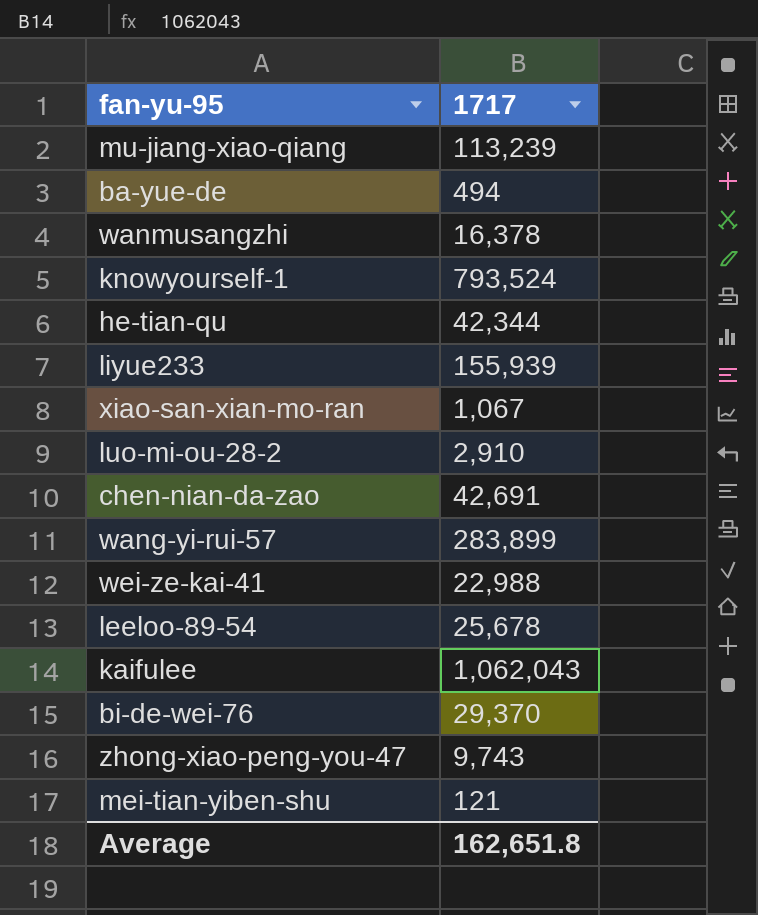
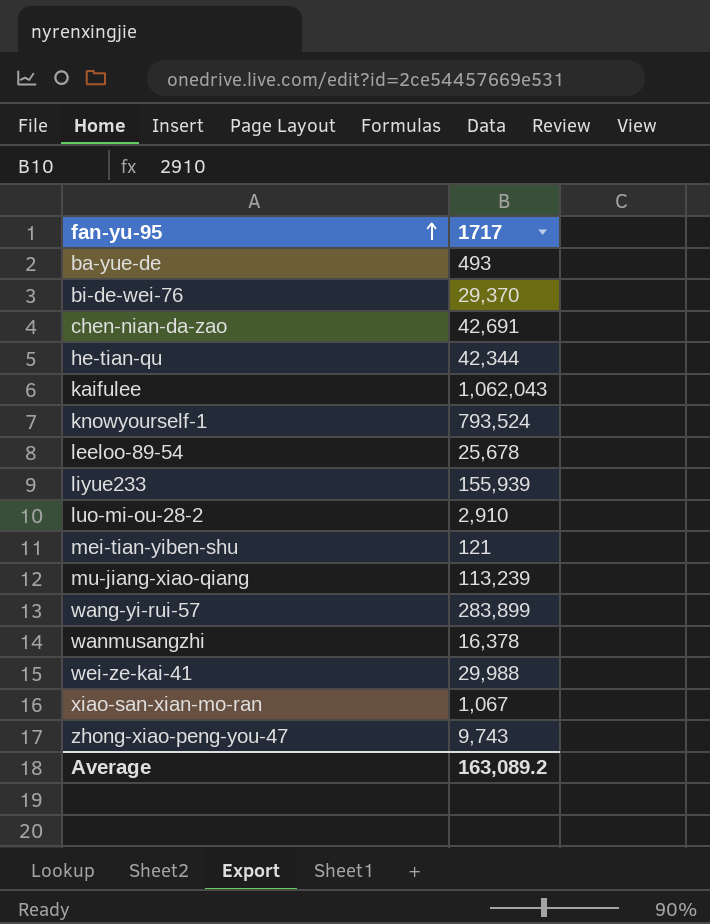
row order: none -> fan-yu-95 ascending
ba-yue-de | 1717: 494 -> 493
wei-ze-kai-41 | 1717: 22,988 -> 29,988
Average | 1717: 162,651.8 -> 163,089.2

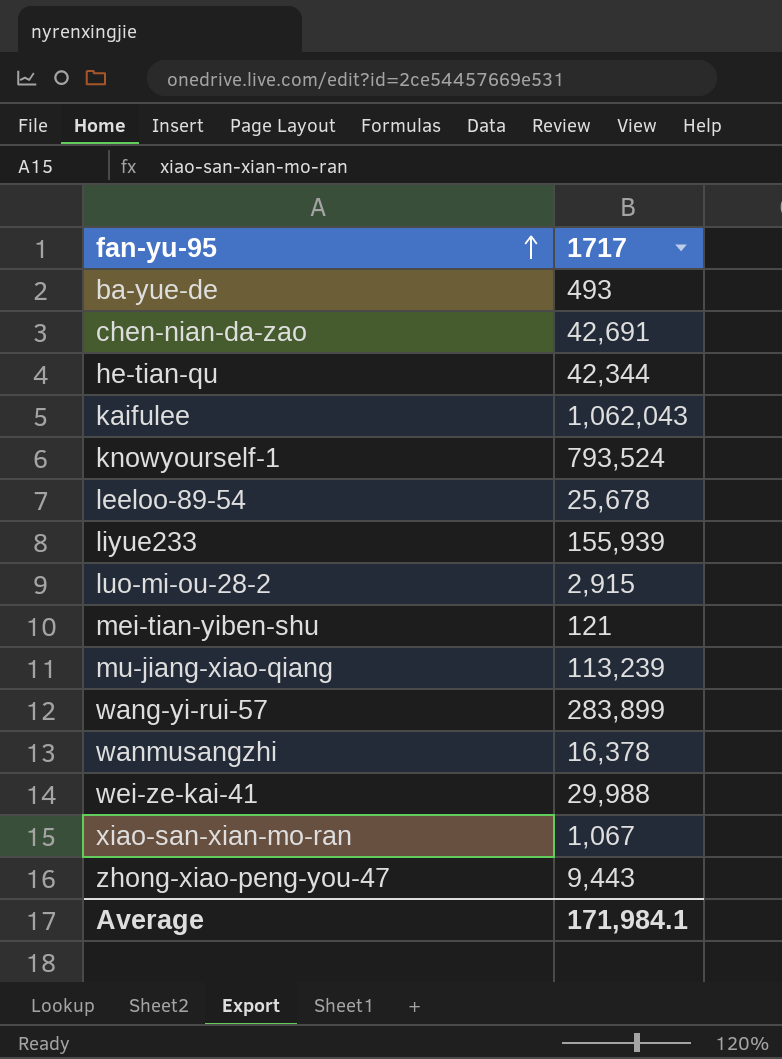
row bi-de-wei-76: 29,370 -> none
luo-mi-ou-28-2 | 1717: 2,910 -> 2,915
zhong-xiao-peng-you-47 | 1717: 9,743 -> 9,443
Average | 1717: 163,089.2 -> 171,984.1

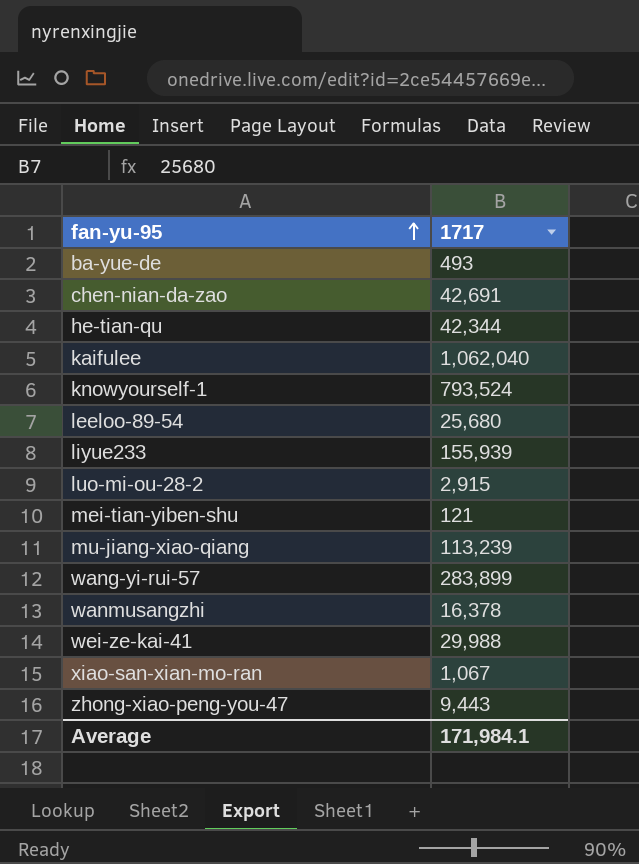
kaifulee | 1717: 1,062,043 -> 1,062,040
leeloo-89-54 | 1717: 25,678 -> 25,680

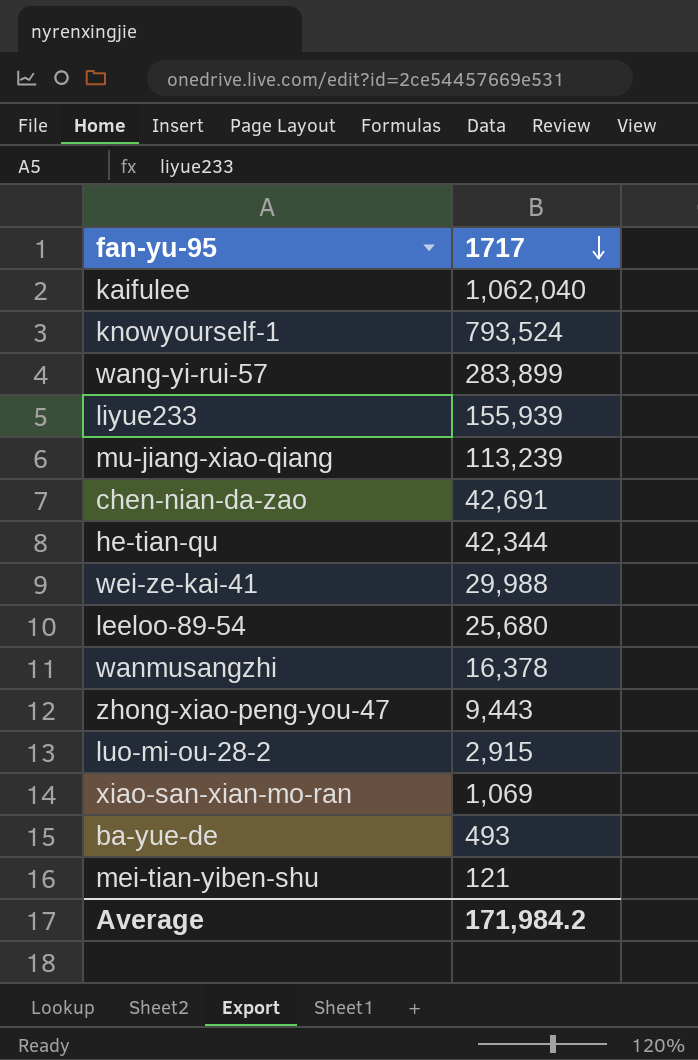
row order: fan-yu-95 ascending -> 1717 descending
xiao-san-xian-mo-ran | 1717: 1,067 -> 1,069
Average | 1717: 171,984.1 -> 171,984.2

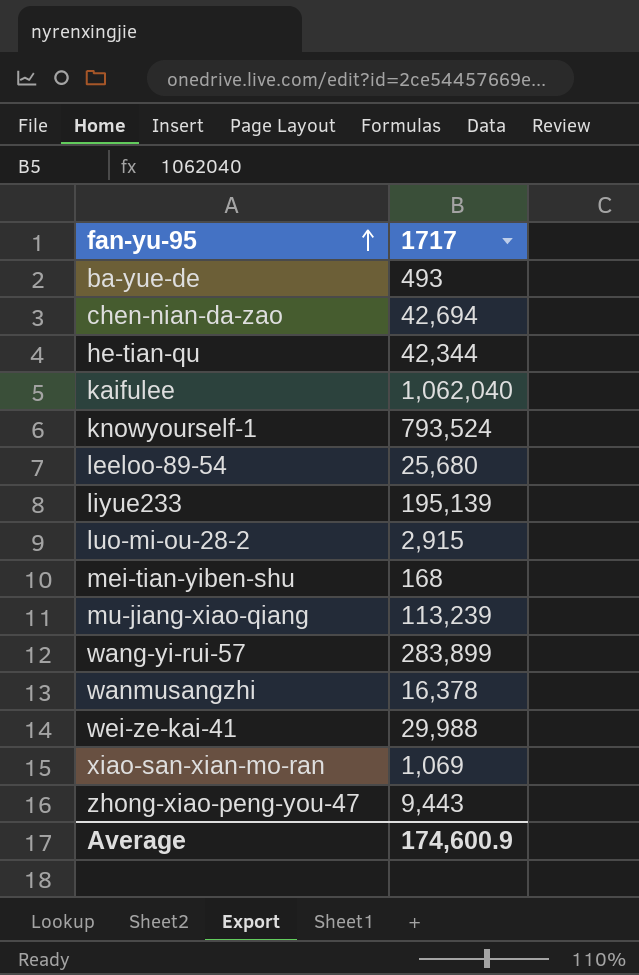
row order: 1717 descending -> fan-yu-95 ascending
chen-nian-da-zao | 1717: 42,691 -> 42,694
liyue233 | 1717: 155,939 -> 195,139
mei-tian-yiben-shu | 1717: 121 -> 168
Average | 1717: 171,984.2 -> 174,600.9

